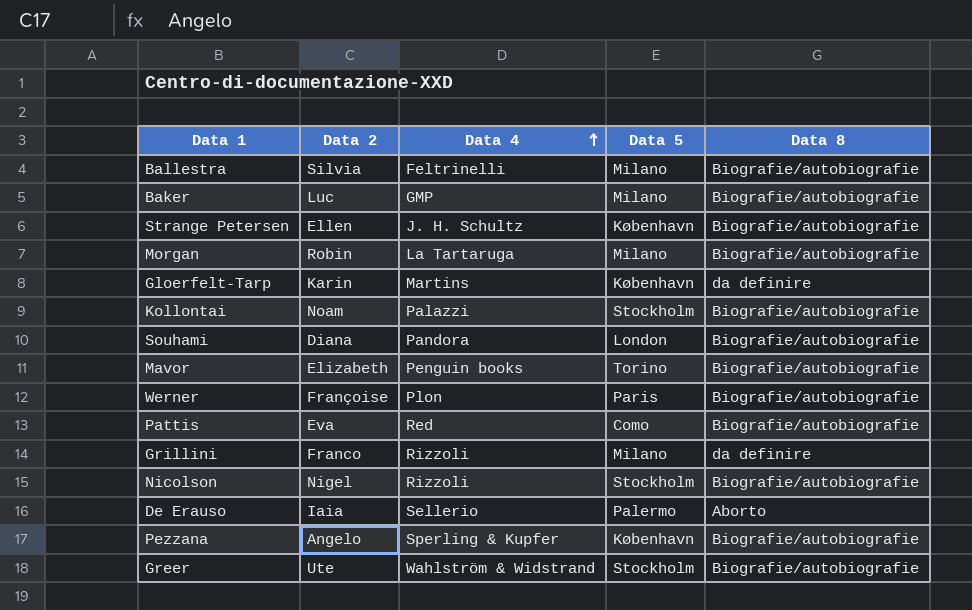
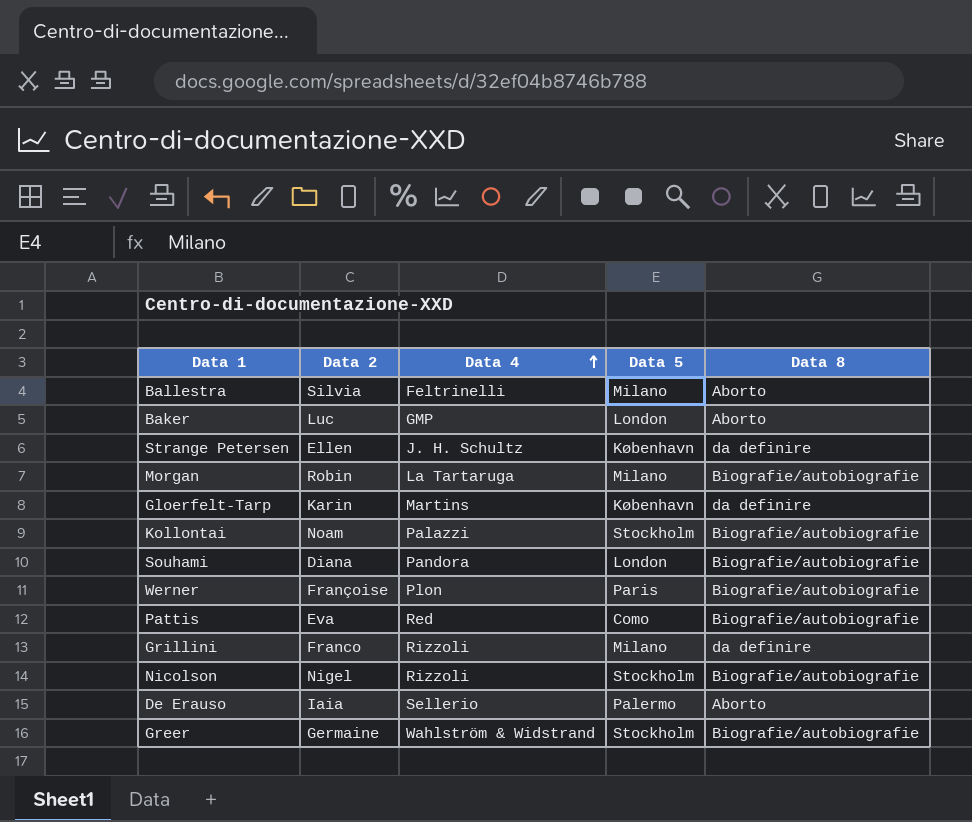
row Mavor: Elizabeth | Penguin books | Torino | Biografie/autobiografie -> none
row Pezzana: Angelo | Sperling & Kupfer | København | Biografie/autobiografie -> none
Ballestra | Data 8: Biografie/autobiografie -> Aborto
Baker | Data 5: Milano -> London
Baker | Data 8: Biografie/autobiografie -> Aborto
Strange Petersen | Data 8: Biografie/autobiografie -> da definire
Greer | Data 2: Ute -> Germaine

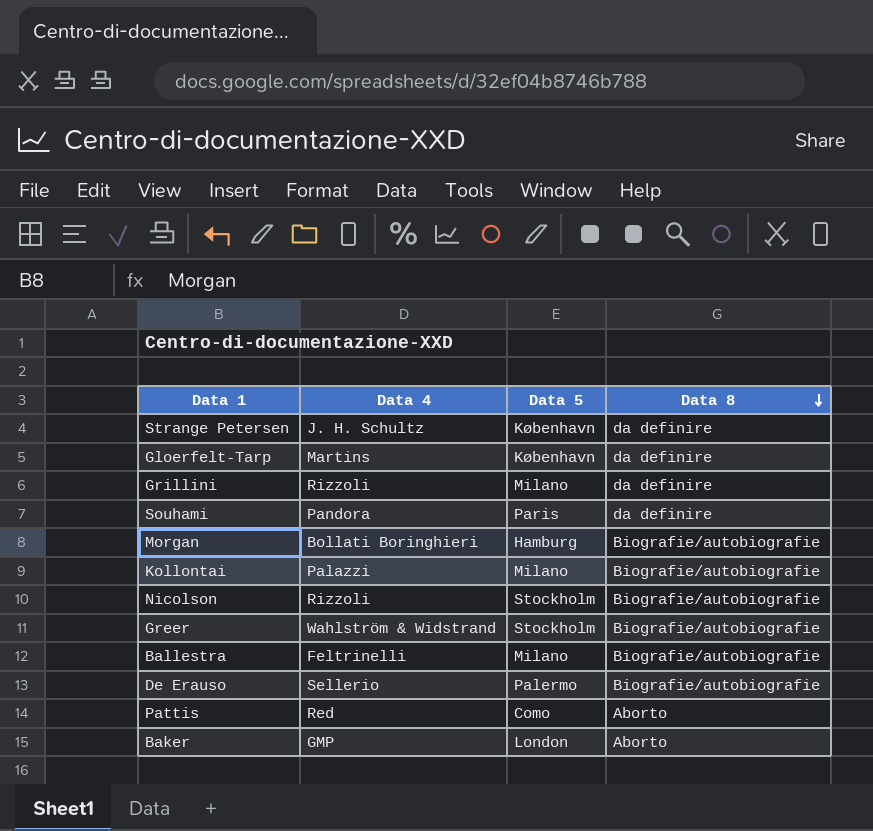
row order: Data 4 ascending -> Data 8 descending
column Data 2 | position: 2 -> none
row Werner: Françoise | Plon | Paris | Biografie/autobiografie -> none
Souhami | Data 5: London -> Paris
Souhami | Data 8: Biografie/autobiografie -> da definire
Morgan | Data 4: La Tartaruga -> Bollati Boringhieri
Morgan | Data 5: Milano -> Hamburg
Kollontai | Data 5: Stockholm -> Milano
Ballestra | Data 8: Aborto -> Biografie/autobiografie
De Erauso | Data 8: Aborto -> Biografie/autobiografie
Pattis | Data 8: Biografie/autobiografie -> Aborto

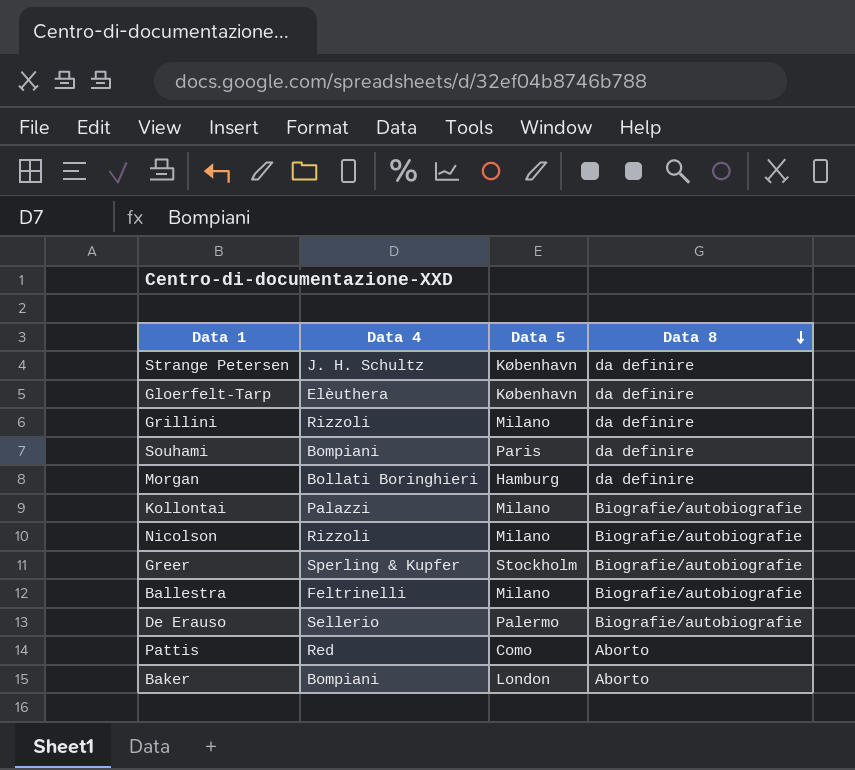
Gloerfelt-Tarp | Data 4: Martins -> Elèuthera
Souhami | Data 4: Pandora -> Bompiani
Morgan | Data 8: Biografie/autobiografie -> da definire
Nicolson | Data 5: Stockholm -> Milano
Greer | Data 4: Wahlström & Widstrand -> Sperling & Kupfer
Baker | Data 4: GMP -> Bompiani

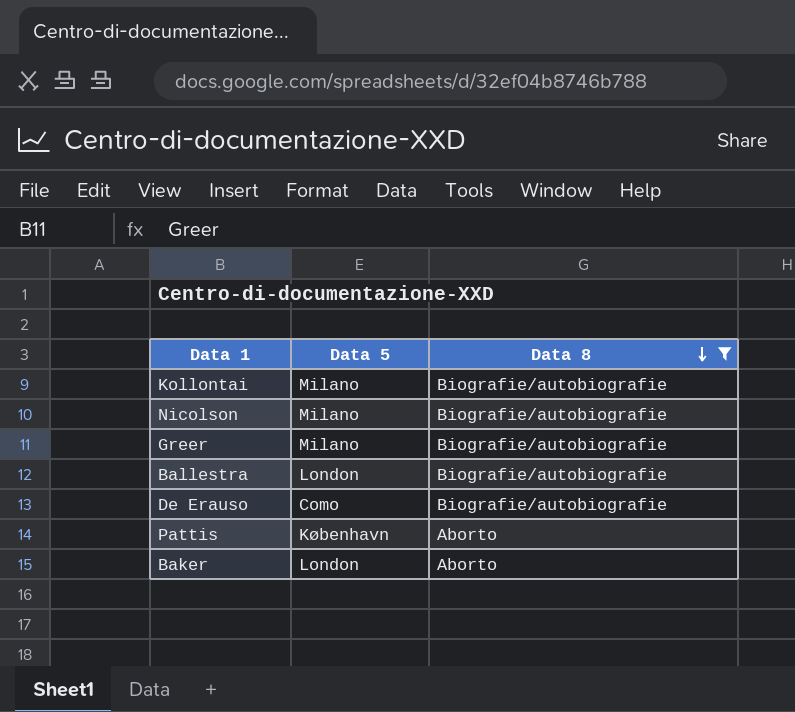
filter: none -> Data 8 != da definire
column Data 4 | position: 2 -> none
Greer | Data 5: Stockholm -> Milano
Ballestra | Data 5: Milano -> London
De Erauso | Data 5: Palermo -> Como
Pattis | Data 5: Como -> København

